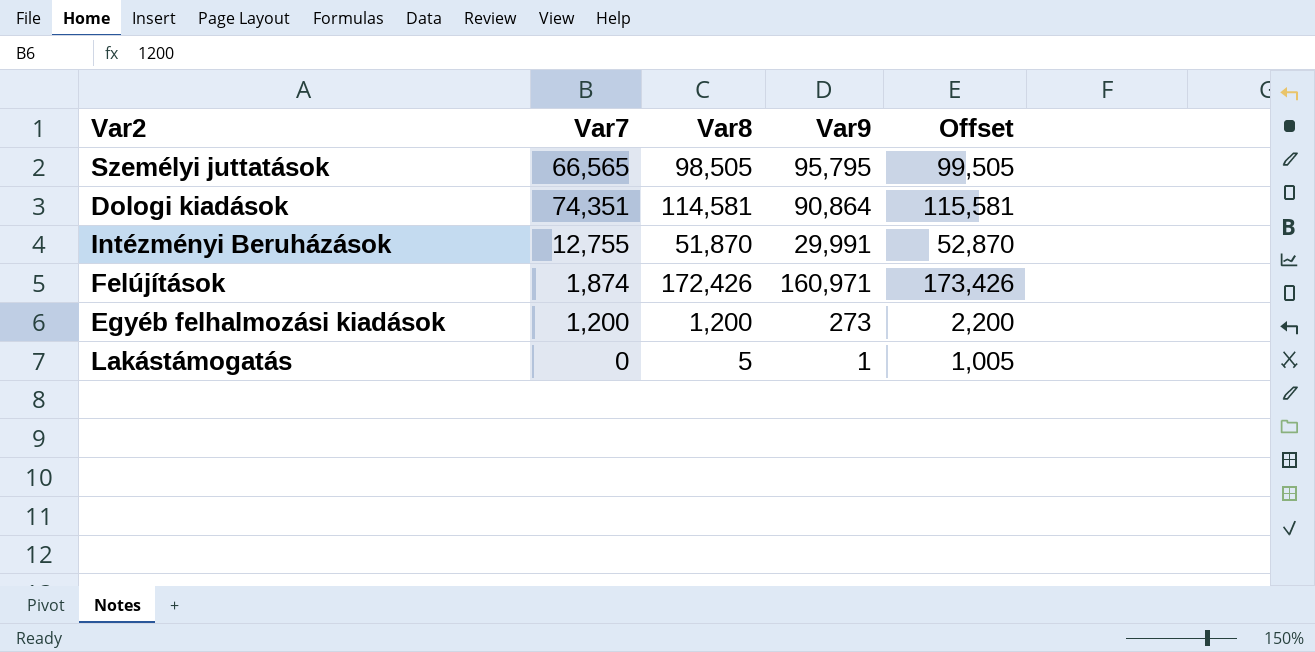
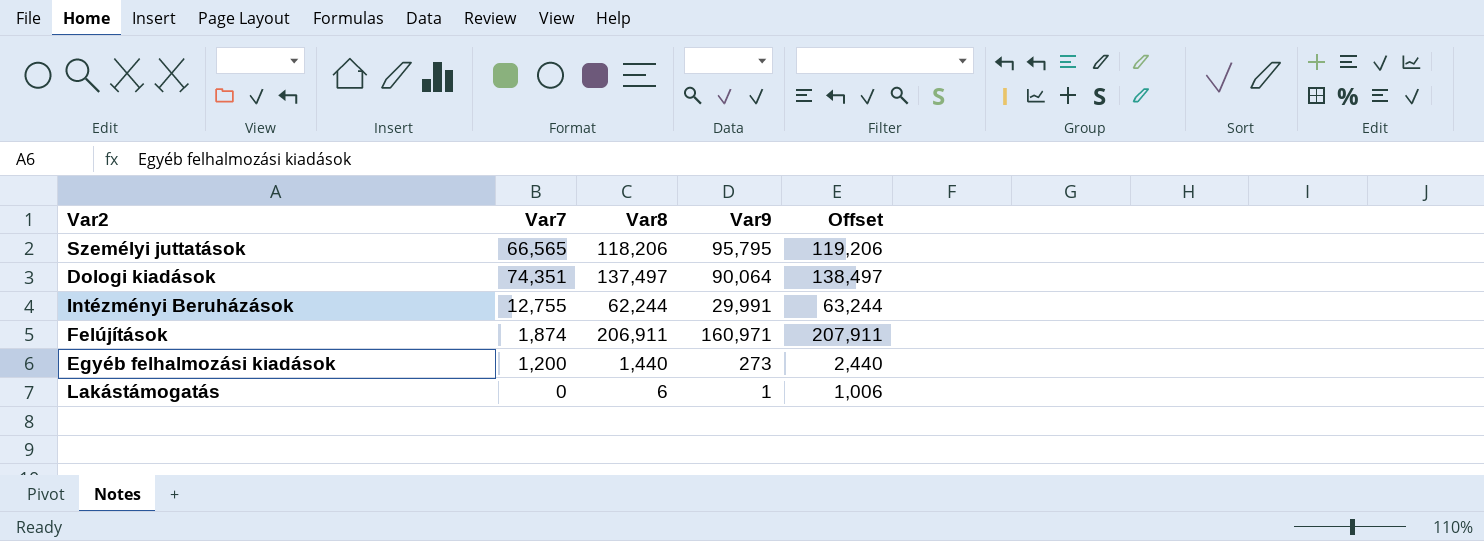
Személyi juttatások | Var8: 98,505 -> 118,206
Személyi juttatások | Offset: 99,505 -> 119,206
Dologi kiadások | Var8: 114,581 -> 137,497
Dologi kiadások | Var9: 90,864 -> 90,064
Dologi kiadások | Offset: 115,581 -> 138,497
Intézményi Beruházások | Var8: 51,870 -> 62,244
Intézményi Beruházások | Offset: 52,870 -> 63,244
Felújítások | Var8: 172,426 -> 206,911
Felújítások | Offset: 173,426 -> 207,911
Egyéb felhalmozási kiadások | Var8: 1,200 -> 1,440
Egyéb felhalmozási kiadások | Offset: 2,200 -> 2,440
Lakástámogatás | Var8: 5 -> 6
Lakástámogatás | Offset: 1,005 -> 1,006

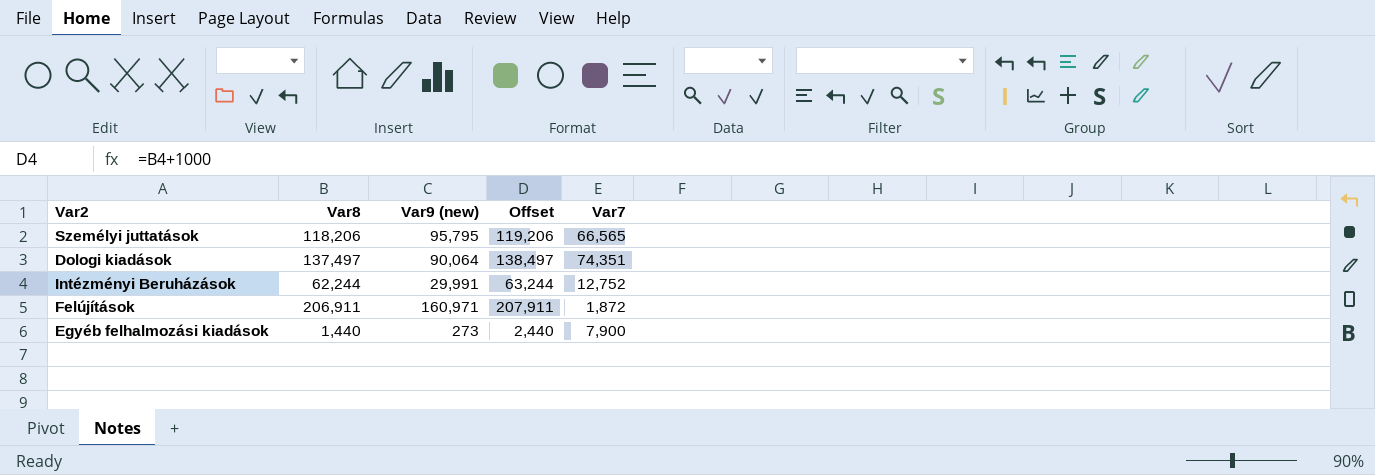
column name: Var9 -> Var9 (new)
column Var7 | position: 2 -> 5
row Lakástámogatás: 0 | 6 | 1 | 1,006 -> none
Intézményi Beruházások | Var7: 12,755 -> 12,752
Felújítások | Var7: 1,874 -> 1,872
Egyéb felhalmozási kiadások | Var7: 1,200 -> 7,900

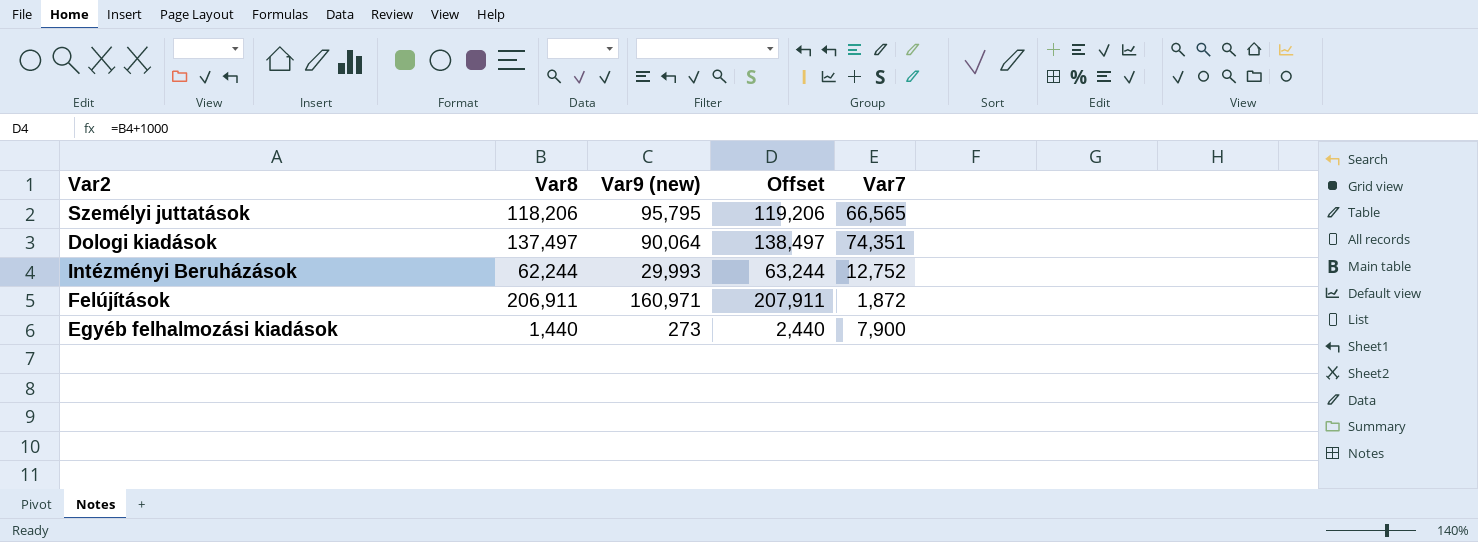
Intézményi Beruházások | Var9 (new): 29,991 -> 29,993

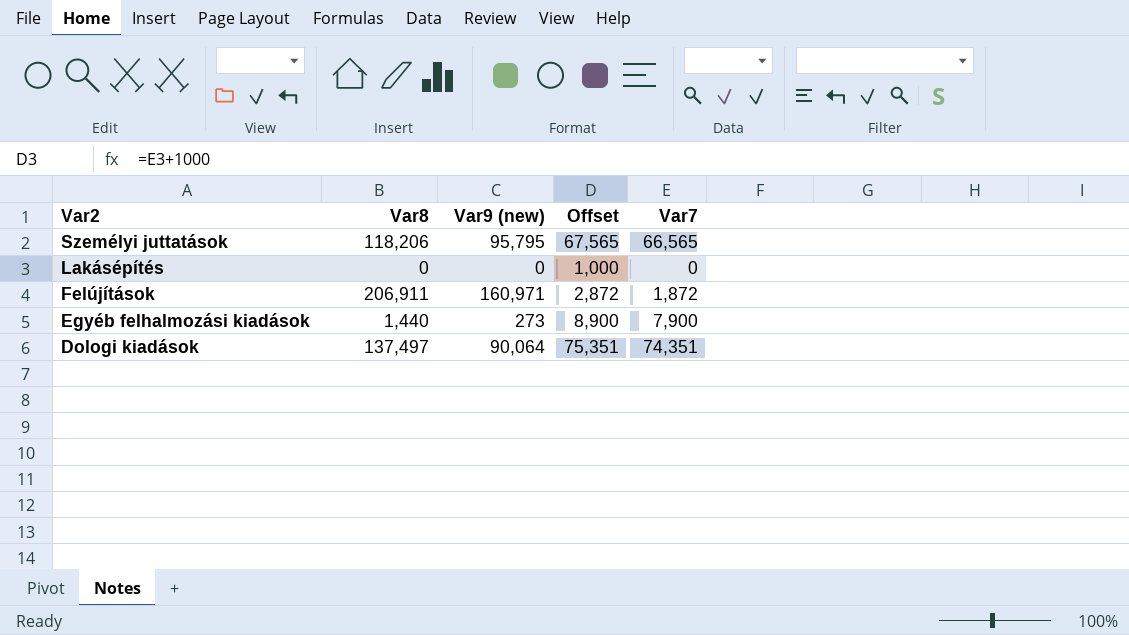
row order: none -> Var2 descending
column Offset | formula: [Var8] + 1000 -> [Var7] + 1000
row Intézményi Beruházások: 62,244 | 29,993 | 63,244 | 12,752 -> none
row Lakásépítés: none -> 0 | 0 | 1,000 | 0

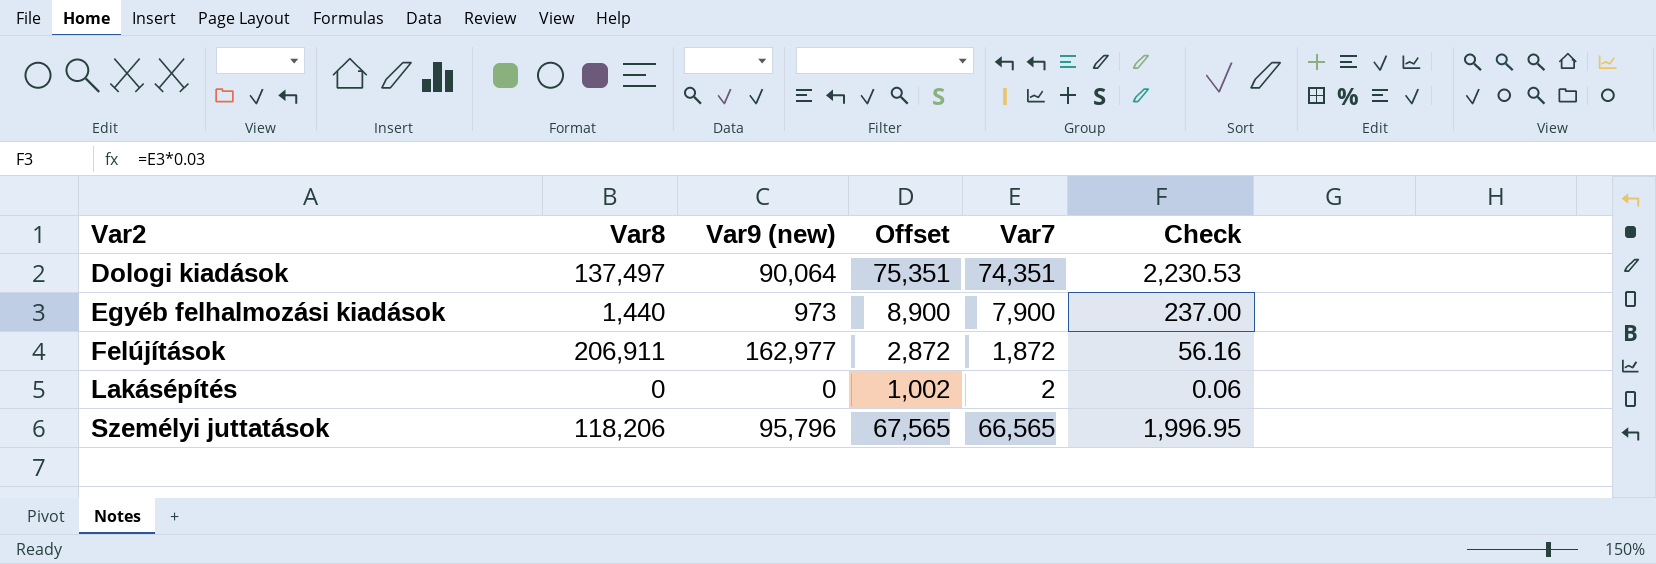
row order: Var2 descending -> Var2 ascending
column Check | formula: none -> [Var7] * 0.03
Egyéb felhalmozási kiadások | Var9 (new): 273 -> 973
Felújítások | Var9 (new): 160,971 -> 162,977
Lakásépítés | Offset: 1,000 -> 1,002
Lakásépítés | Var7: 0 -> 2
Személyi juttatások | Var9 (new): 95,795 -> 95,796

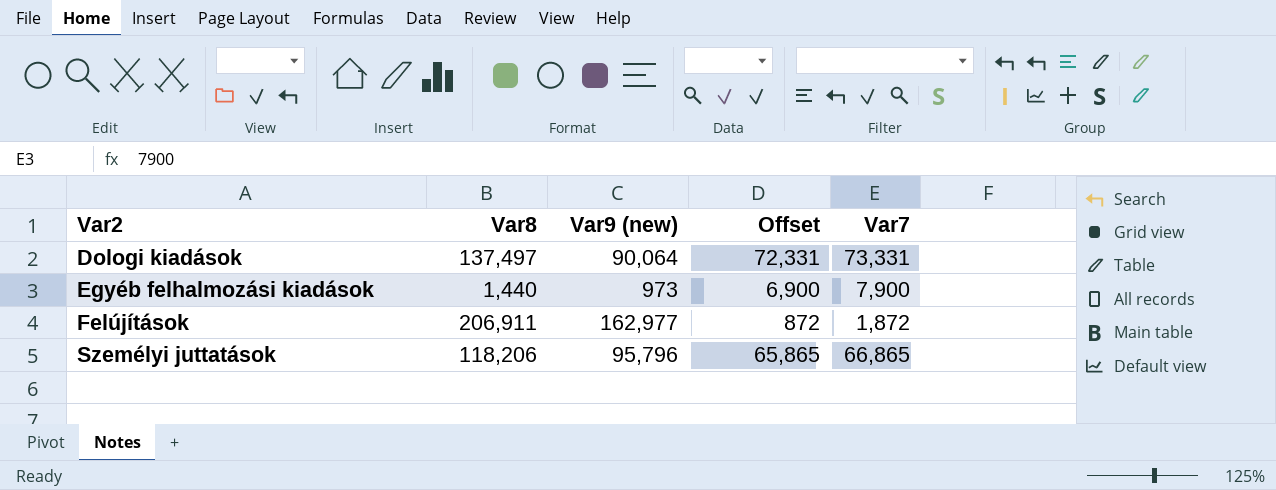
column Check | formula: [Var7] * 0.03 -> none
column Offset | formula: [Var7] + 1000 -> [Var7] - 1000
row Lakásépítés: 0 | 0 | 1,002 | 2 | 0.06 -> none
Dologi kiadások | Var7: 74,351 -> 73,331
Személyi juttatások | Var7: 66,565 -> 66,865

